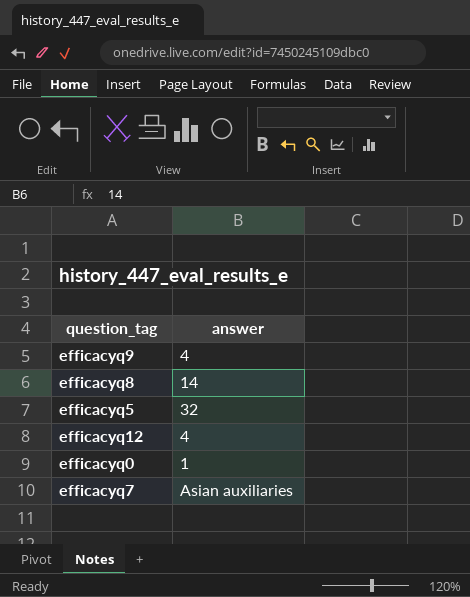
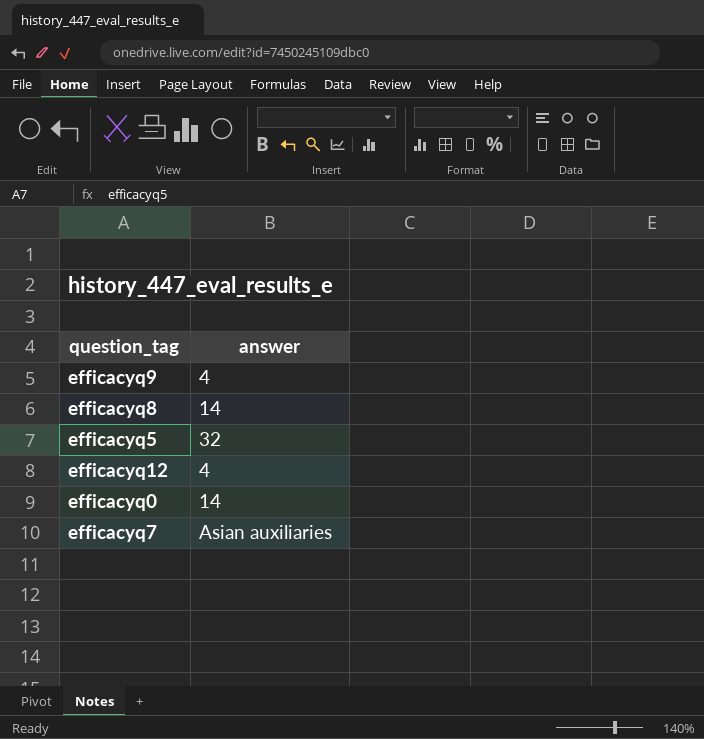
efficacyq0 | answer: 1 -> 14

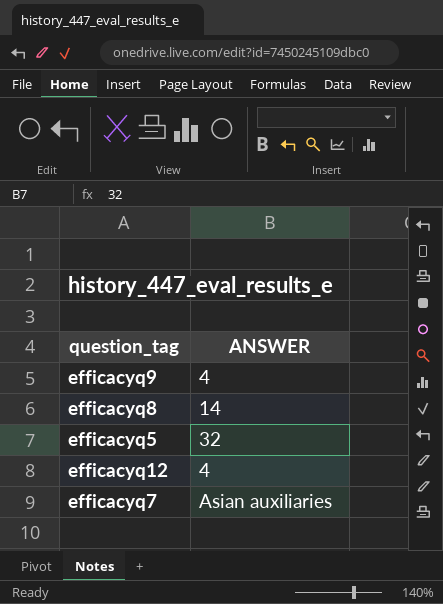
column name: answer -> ANSWER
row efficacyq0: 14 -> none

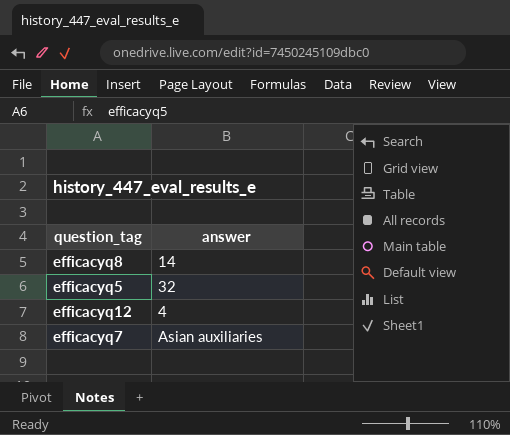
column name: ANSWER -> answer
row efficacyq9: 4 -> none

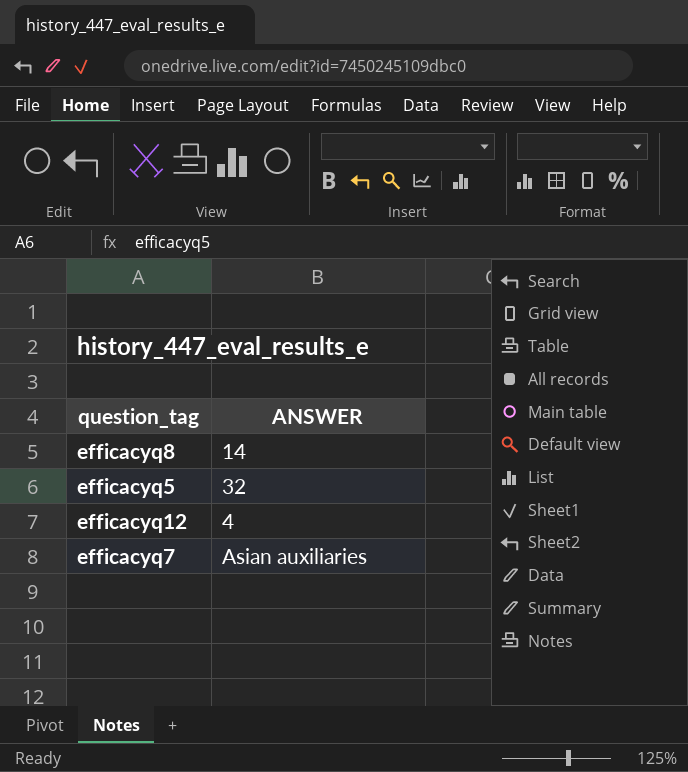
column name: answer -> ANSWER

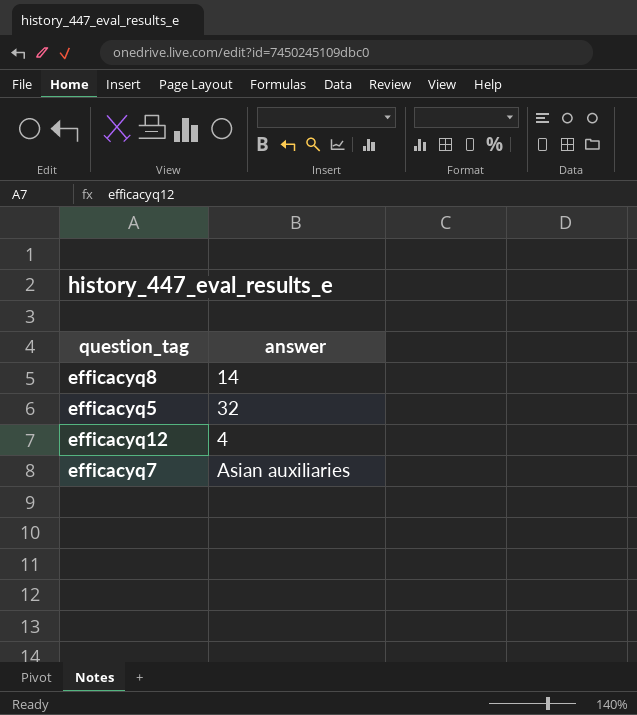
column name: ANSWER -> answer

